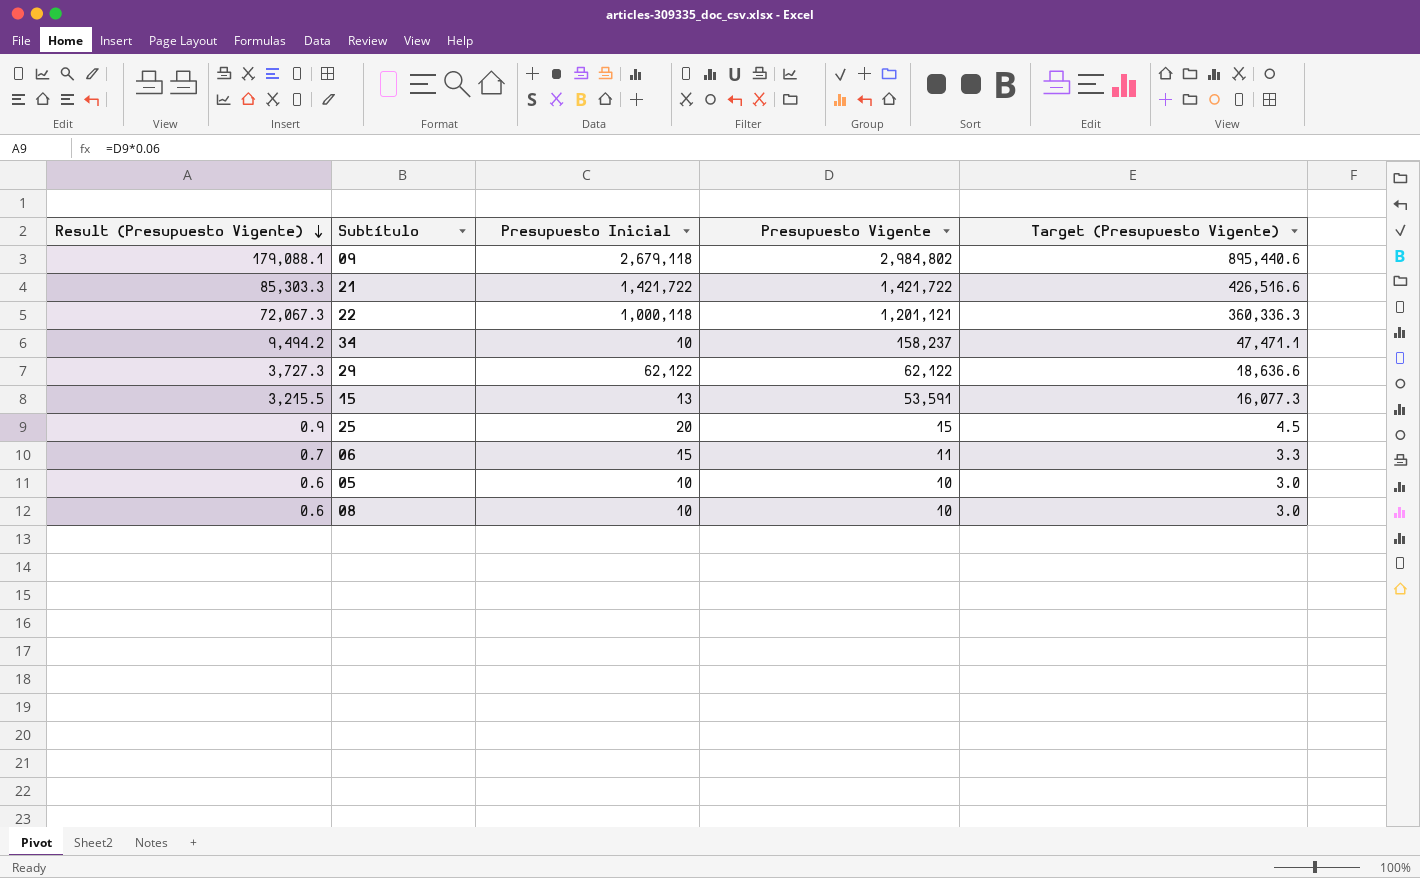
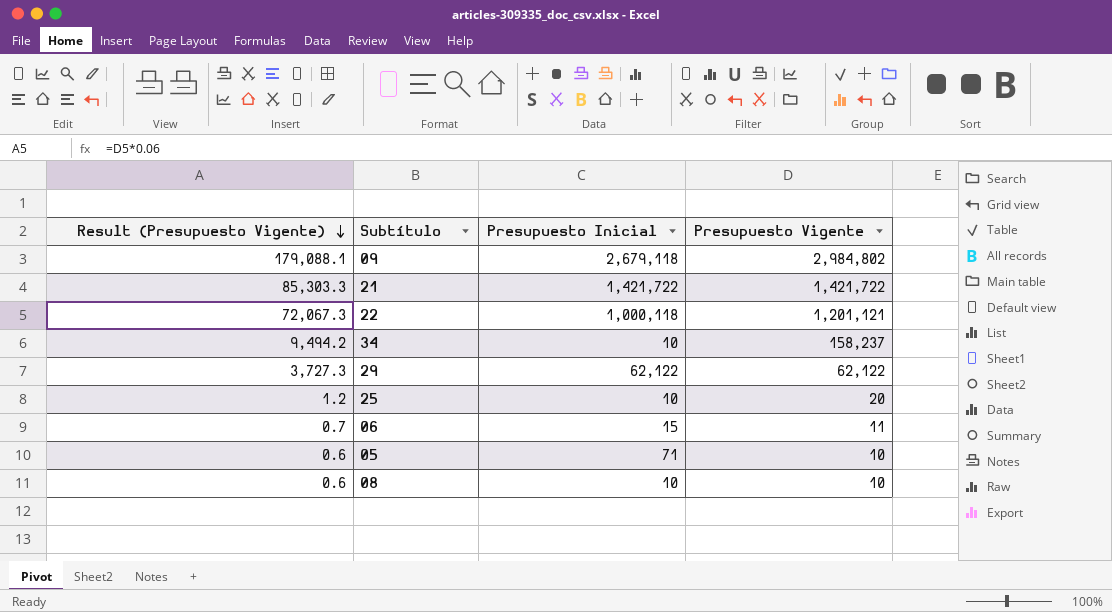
column Target (Presupuesto Vigente) | formula: [Presupuesto Vigente] * 0.3 -> none
row 15: 3,215.5 | 13 | 53,591 | 16,077.3 -> none
25 | Result (Presupuesto Vigente): 0.9 -> 1.2
25 | Presupuesto Inicial: 20 -> 10
25 | Presupuesto Vigente: 15 -> 20
05 | Presupuesto Inicial: 10 -> 71

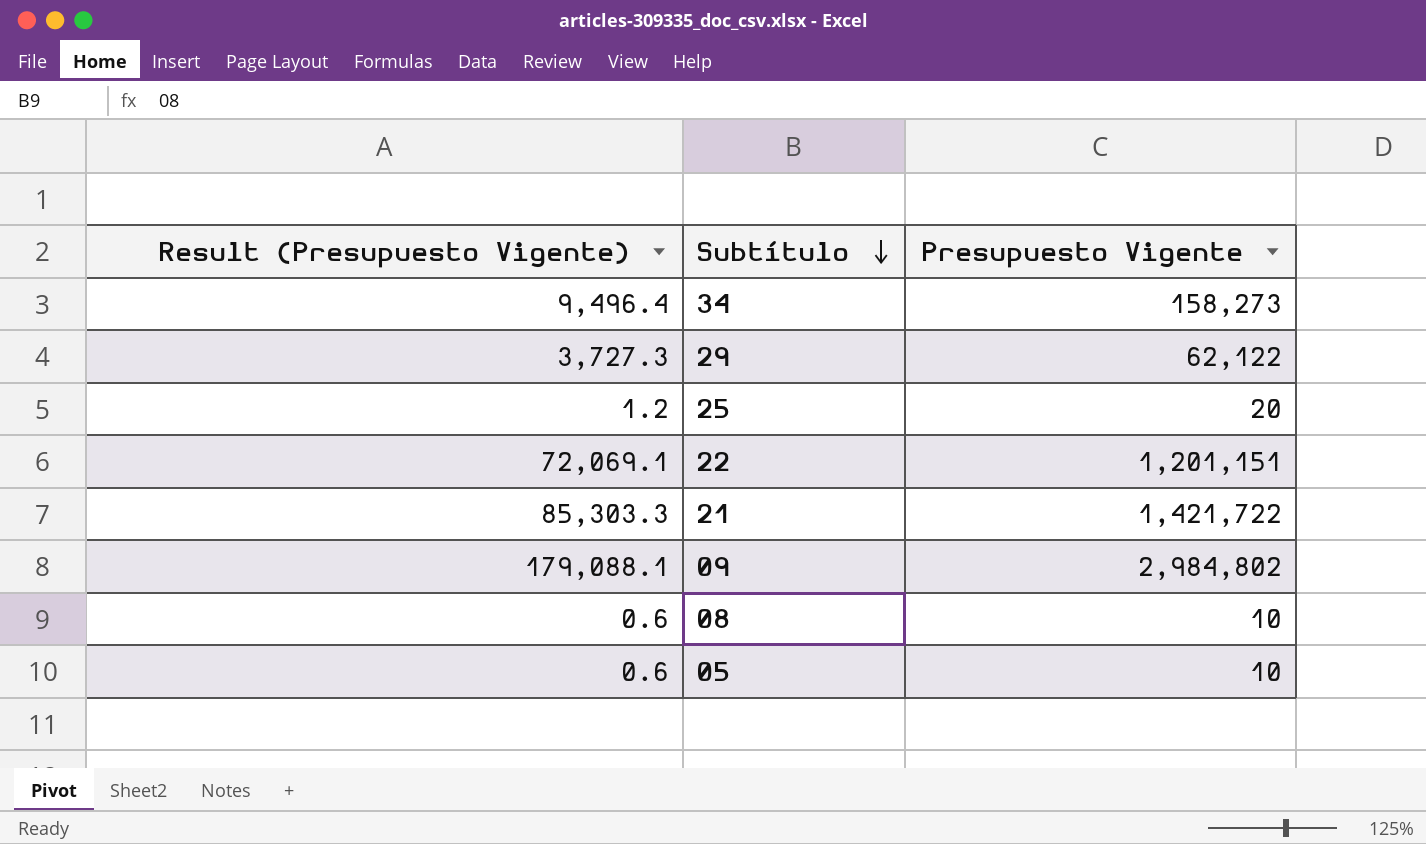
row order: Result (Presupuesto Vigente) descending -> Subtítulo descending
column Presupuesto Inicial | position: 3 -> none
row 06: 0.7 | 15 | 11 -> none
34 | Result (Presupuesto Vigente): 9,494.2 -> 9,496.4
34 | Presupuesto Vigente: 158,237 -> 158,273
22 | Result (Presupuesto Vigente): 72,067.3 -> 72,069.1
22 | Presupuesto Vigente: 1,201,121 -> 1,201,151

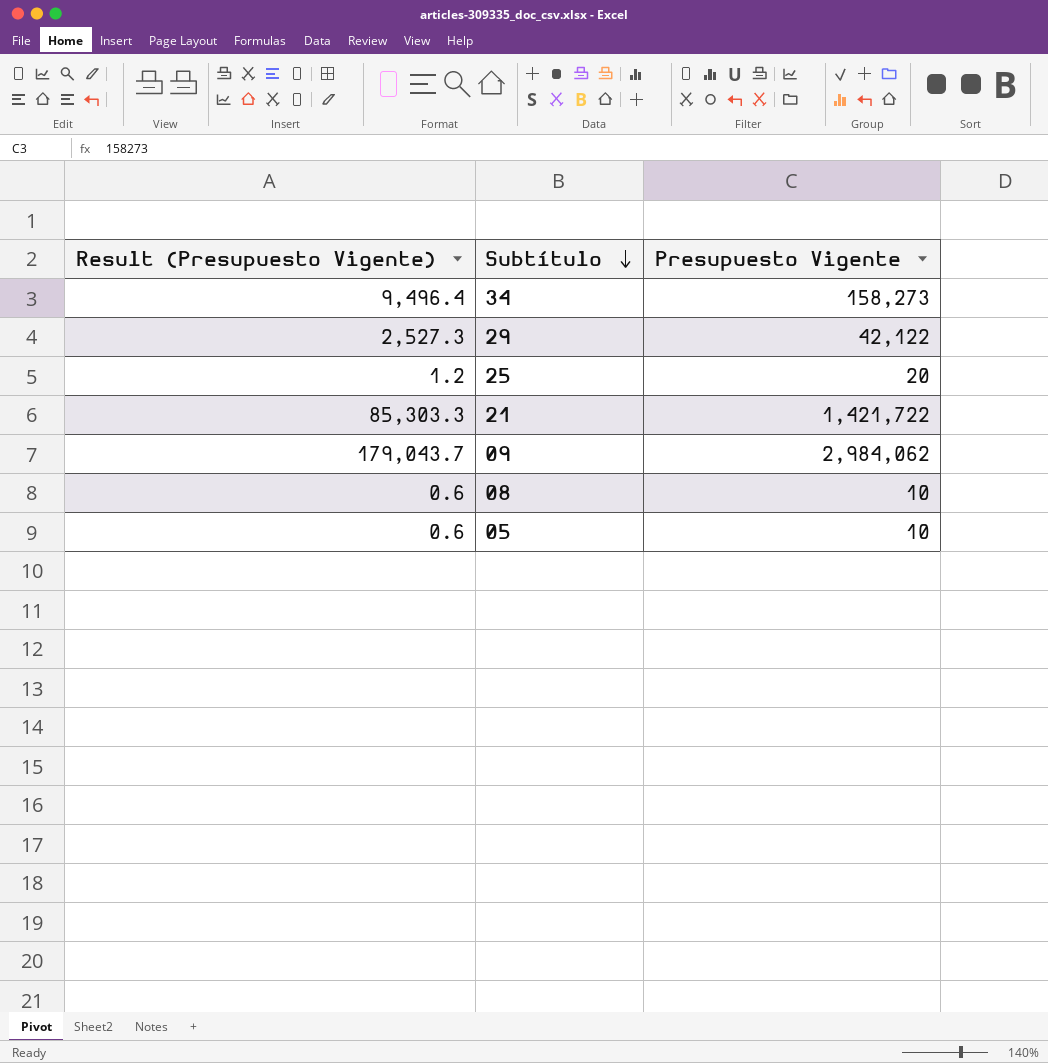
row 22: 72,069.1 | 1,201,151 -> none
29 | Result (Presupuesto Vigente): 3,727.3 -> 2,527.3
29 | Presupuesto Vigente: 62,122 -> 42,122
09 | Result (Presupuesto Vigente): 179,088.1 -> 179,043.7
09 | Presupuesto Vigente: 2,984,802 -> 2,984,062

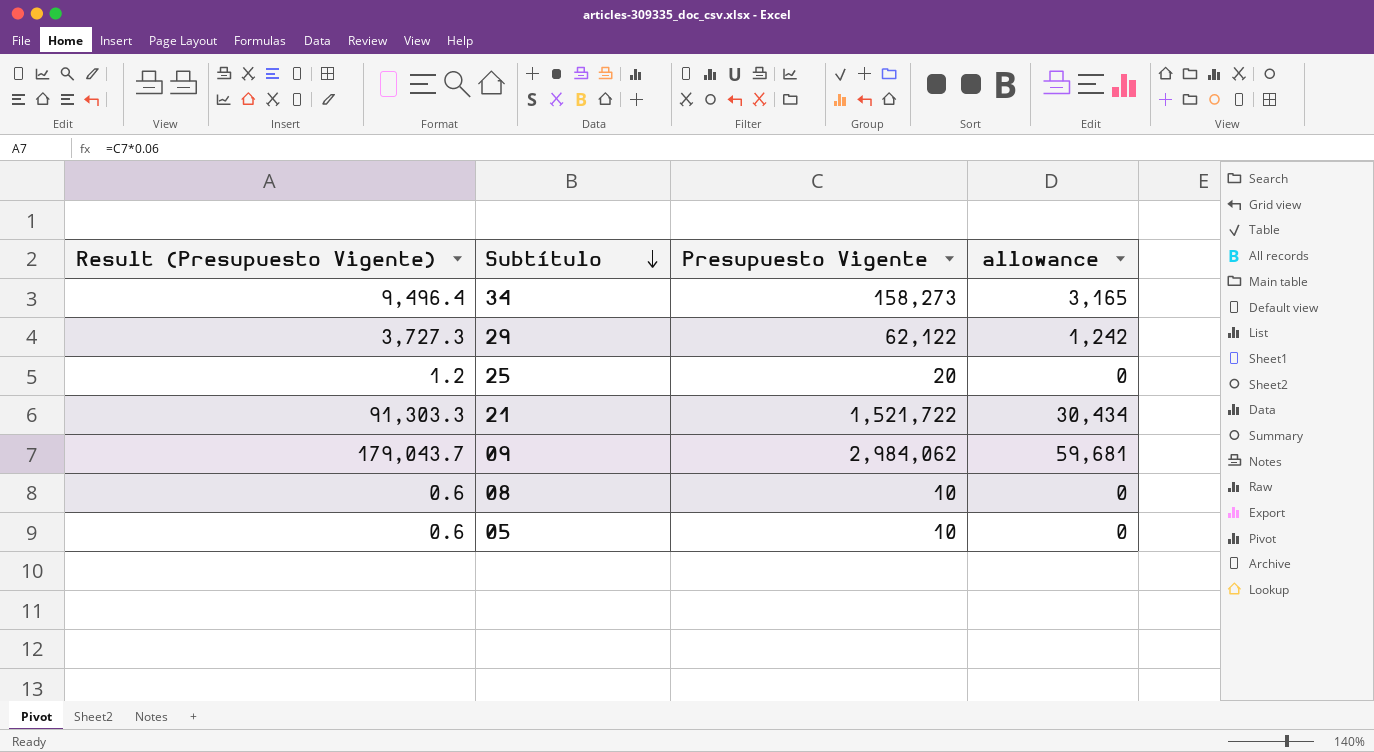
column allowance | formula: none -> [Presupuesto Vigente] * 0.02
29 | Result (Presupuesto Vigente): 2,527.3 -> 3,727.3
29 | Presupuesto Vigente: 42,122 -> 62,122
21 | Result (Presupuesto Vigente): 85,303.3 -> 91,303.3
21 | Presupuesto Vigente: 1,421,722 -> 1,521,722

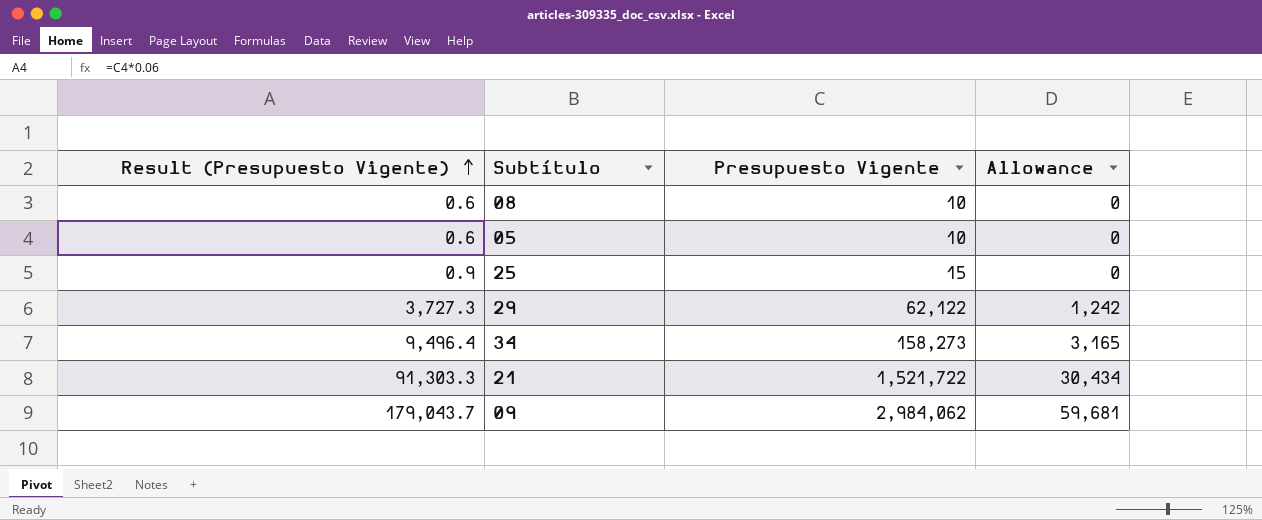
row order: Subtítulo descending -> Result (Presupuesto Vigente) ascending
column name: allowance -> Allowance
25 | Result (Presupuesto Vigente): 1.2 -> 0.9
25 | Presupuesto Vigente: 20 -> 15

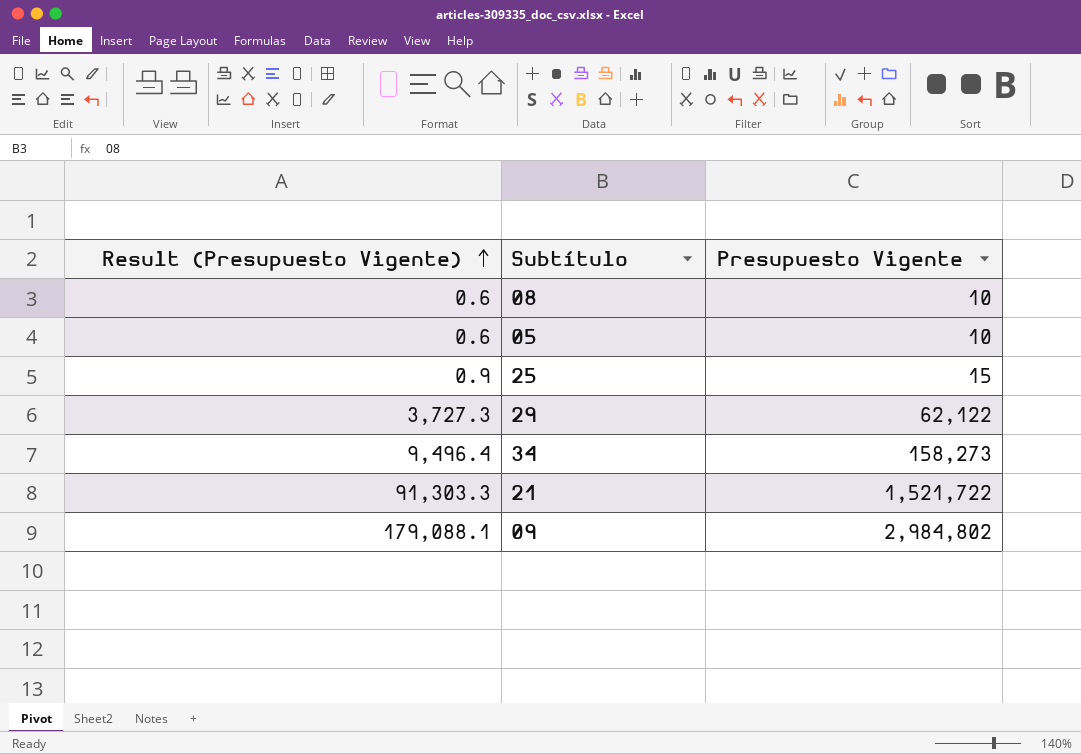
column Allowance | formula: [Presupuesto Vigente] * 0.02 -> none
09 | Result (Presupuesto Vigente): 179,043.7 -> 179,088.1
09 | Presupuesto Vigente: 2,984,062 -> 2,984,802

